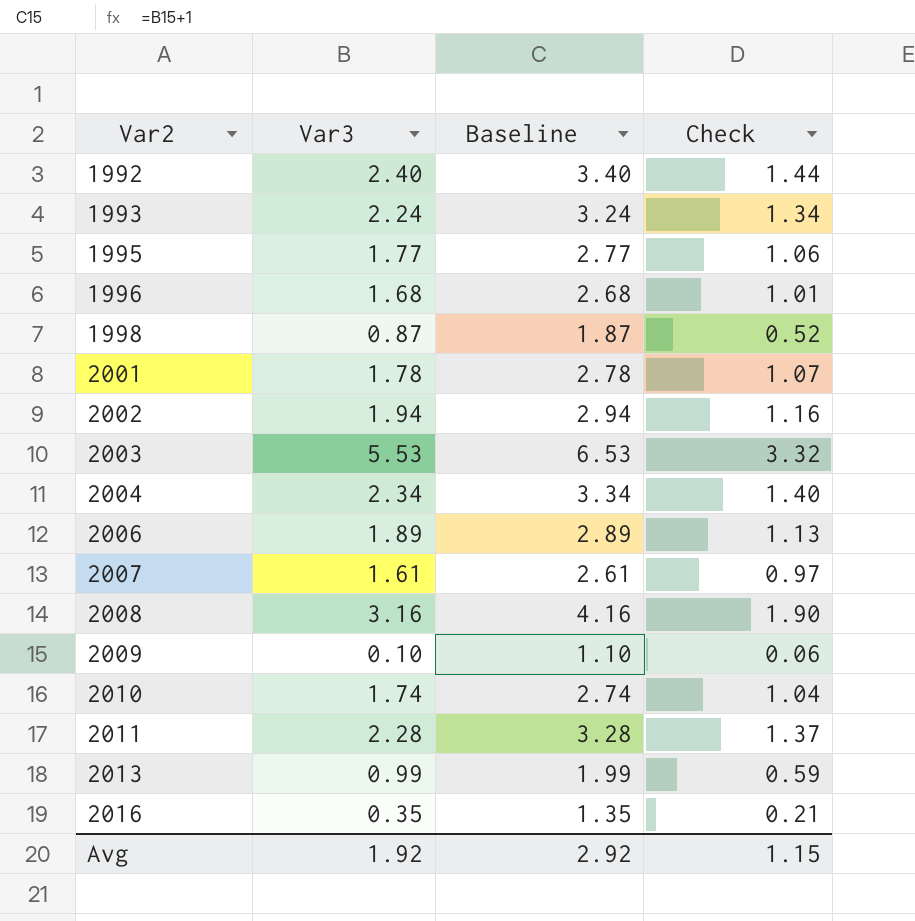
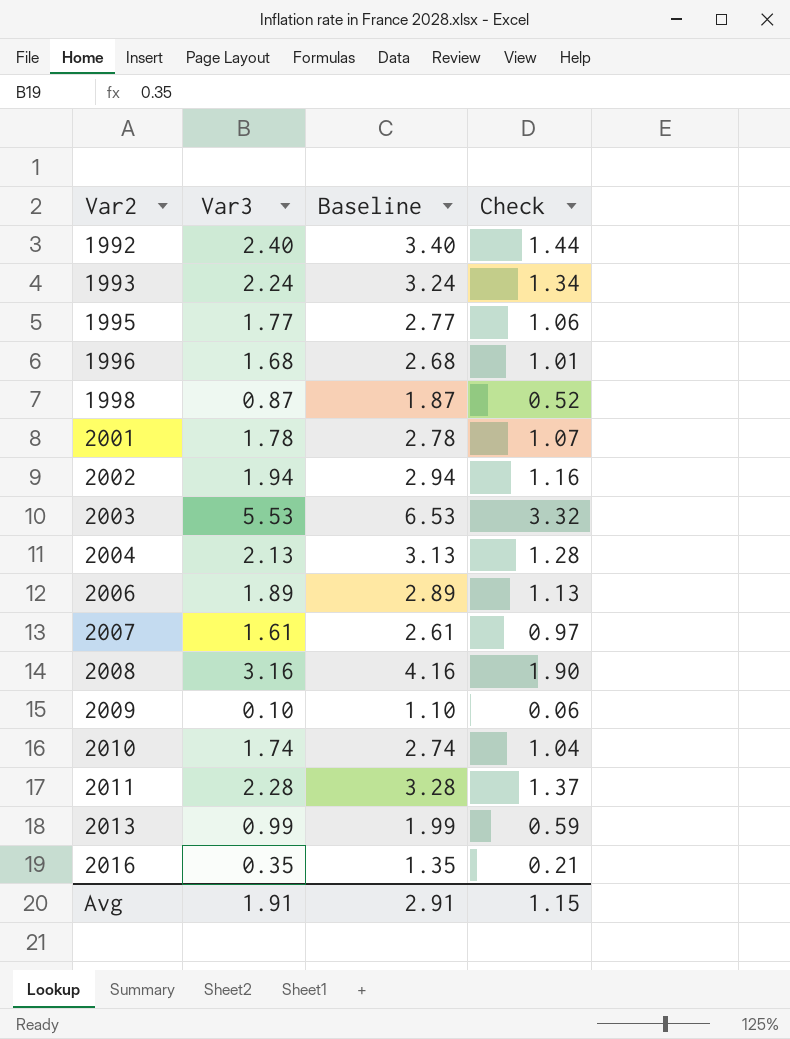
2004 | Var3: 2.34 -> 2.13
2004 | Baseline: 3.34 -> 3.13
2004 | Check: 1.40 -> 1.28
Avg | Var3: 1.92 -> 1.91
Avg | Baseline: 2.92 -> 2.91

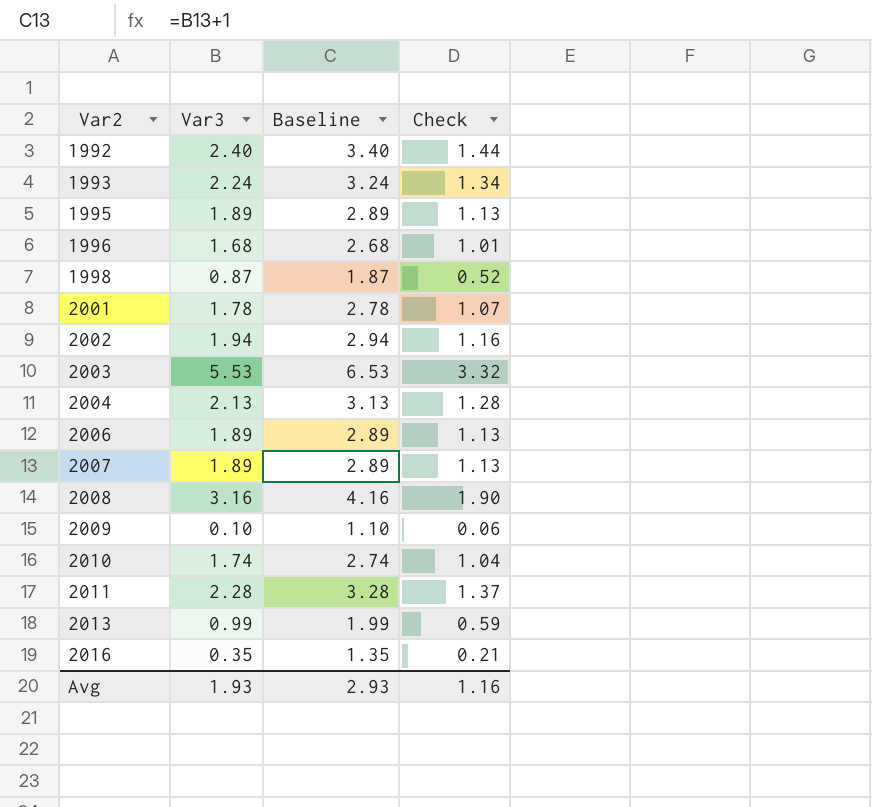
1995 | Var3: 1.77 -> 1.89
1995 | Baseline: 2.77 -> 2.89
1995 | Check: 1.06 -> 1.13
2007 | Var3: 1.61 -> 1.89
2007 | Baseline: 2.61 -> 2.89
2007 | Check: 0.97 -> 1.13
Avg | Var3: 1.91 -> 1.93
Avg | Baseline: 2.91 -> 2.93
Avg | Check: 1.15 -> 1.16

